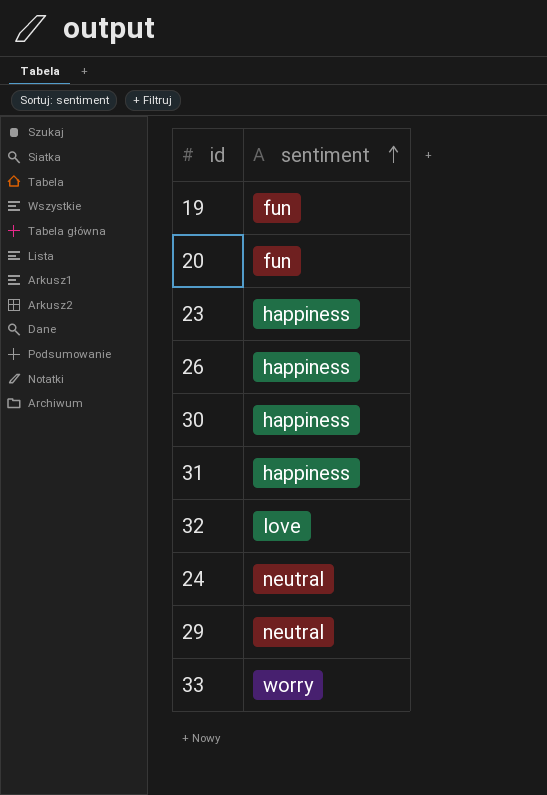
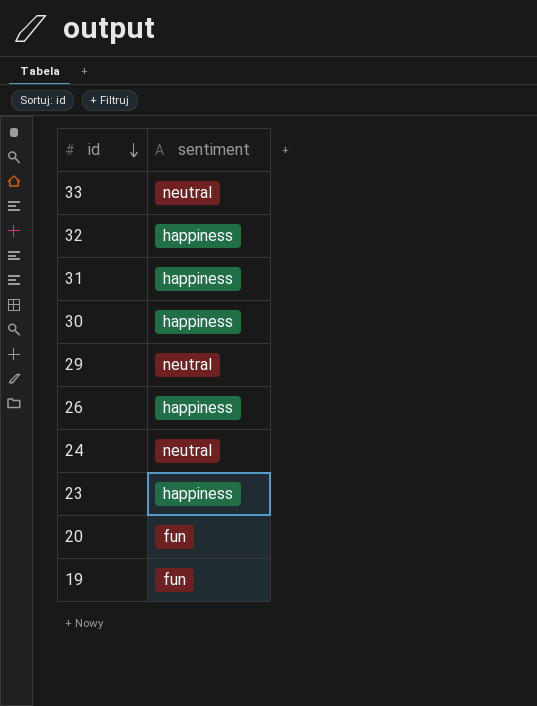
row order: sentiment ascending -> id descending
33 | sentiment: worry -> neutral
32 | sentiment: love -> happiness

